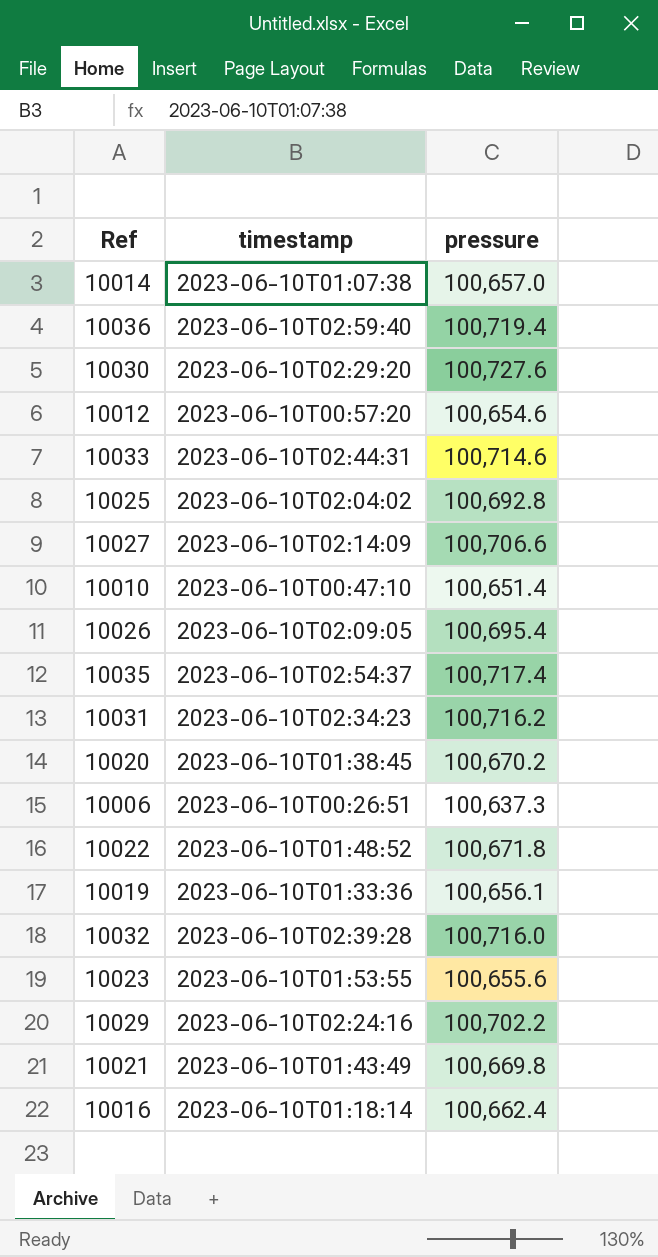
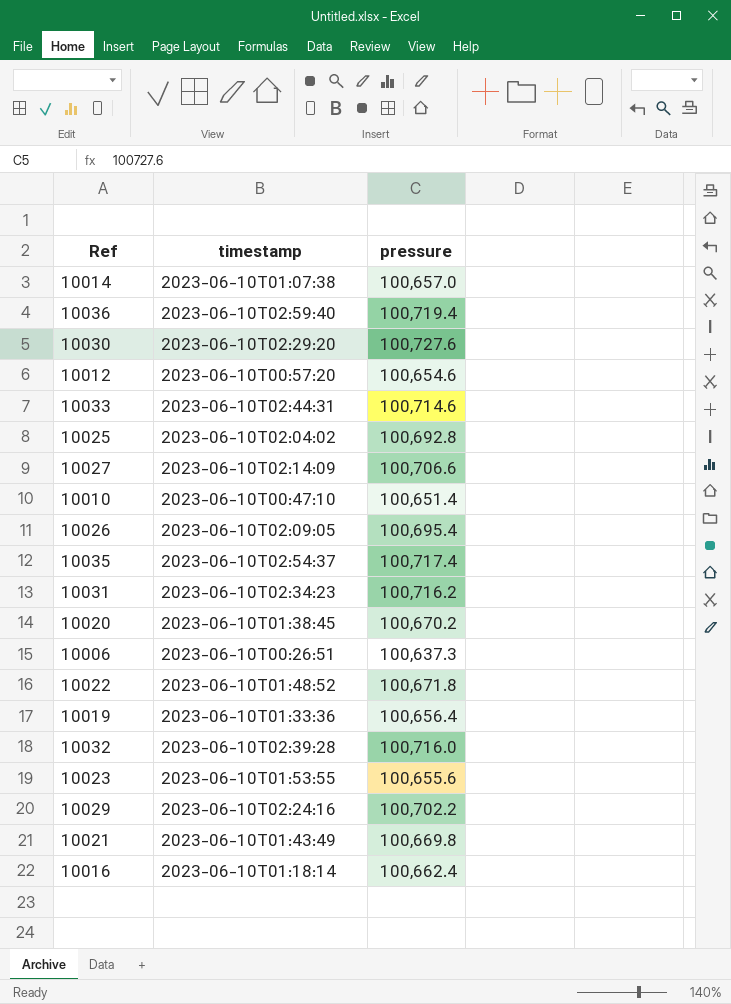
10019 | pressure: 100,656.1 -> 100,656.4

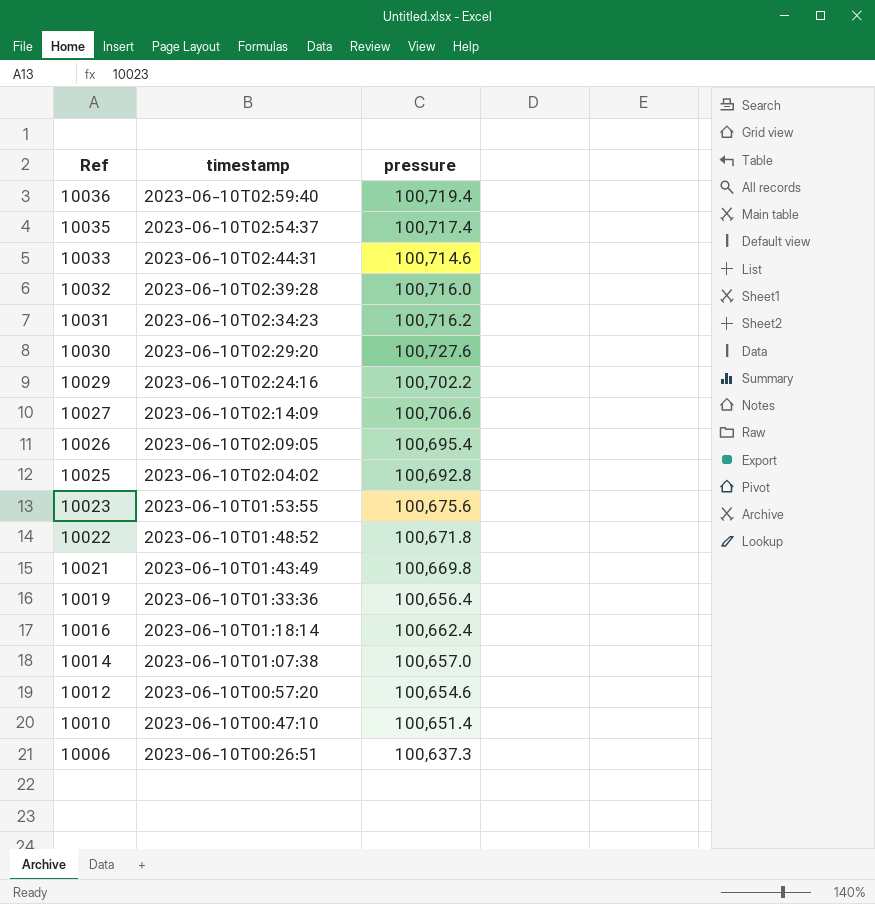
row order: none -> Ref descending
row 10020: 2023-06-10T01:38:45 | 100,670.2 -> none
10023 | pressure: 100,655.6 -> 100,675.6

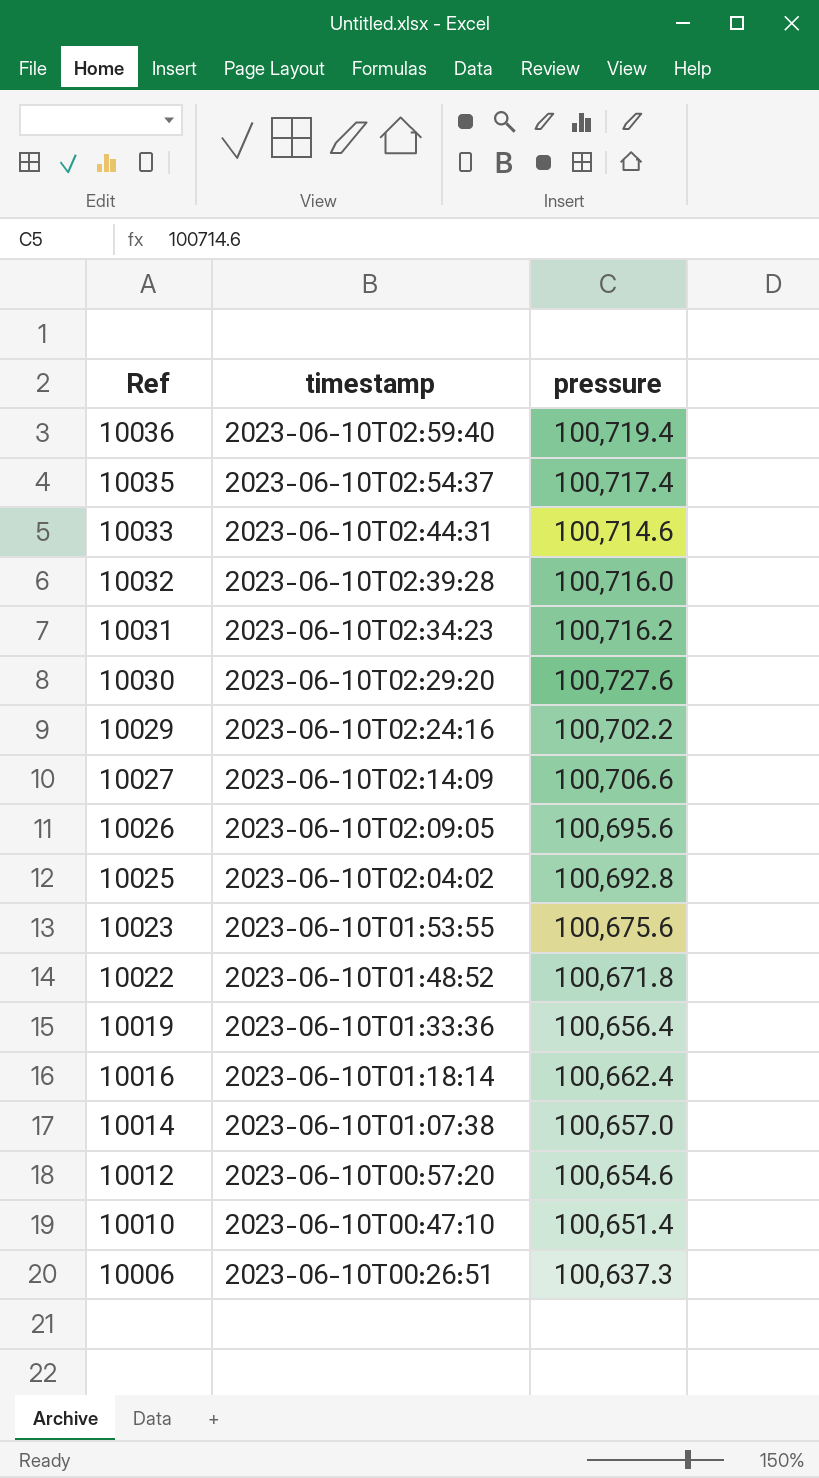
row 10021: 2023-06-10T01:43:49 | 100,669.8 -> none
10026 | pressure: 100,695.4 -> 100,695.6

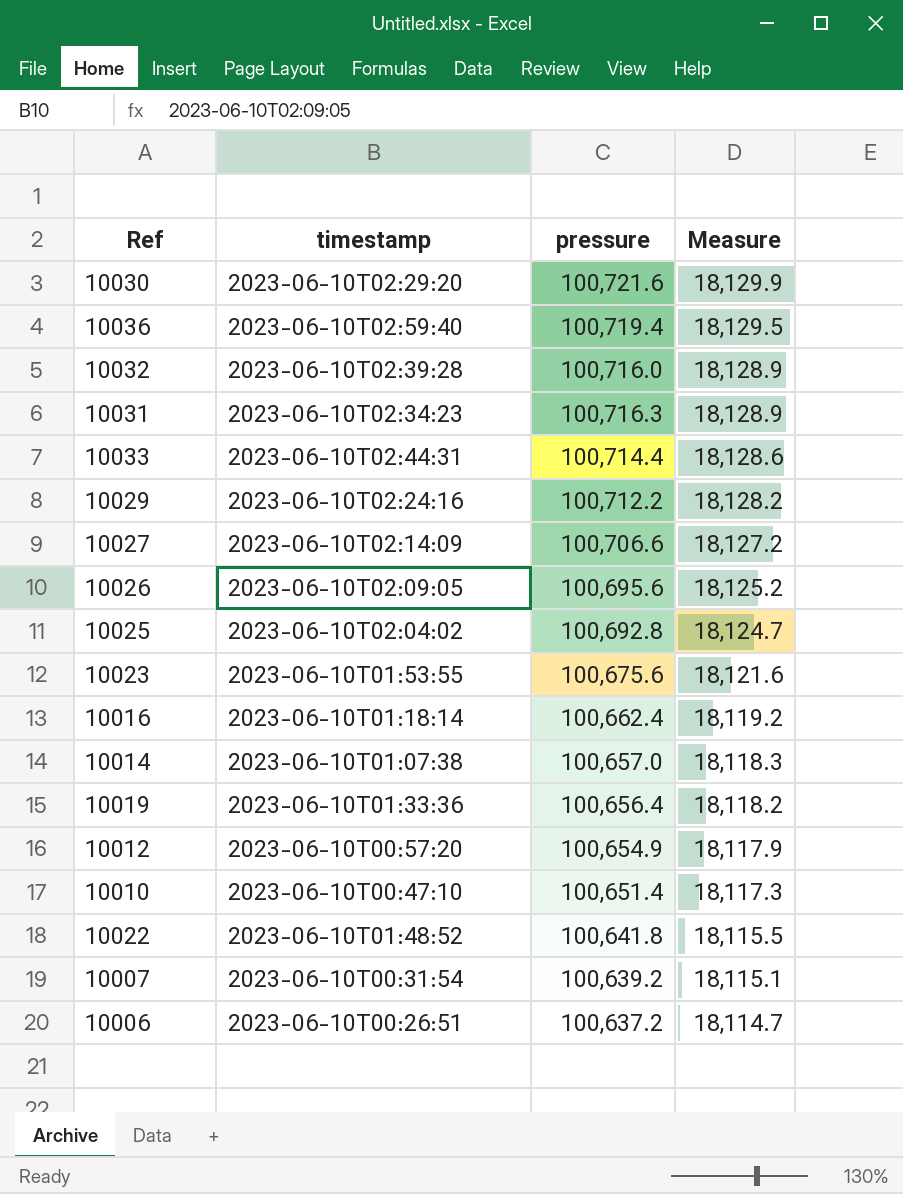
row order: Ref descending -> Measure descending
column Measure | formula: none -> [pressure] * 0.18
row 10035: 2023-06-10T02:54:37 | 100,717.4 -> none
10030 | pressure: 100,727.6 -> 100,721.6
10031 | pressure: 100,716.2 -> 100,716.3
10033 | pressure: 100,714.6 -> 100,714.4
10029 | pressure: 100,702.2 -> 100,712.2
10012 | pressure: 100,654.6 -> 100,654.9
10022 | pressure: 100,671.8 -> 100,641.8
row 10007: none -> 2023-06-10T00:31:54 | 100,639.2 | 18,115.1
10006 | pressure: 100,637.3 -> 100,637.2

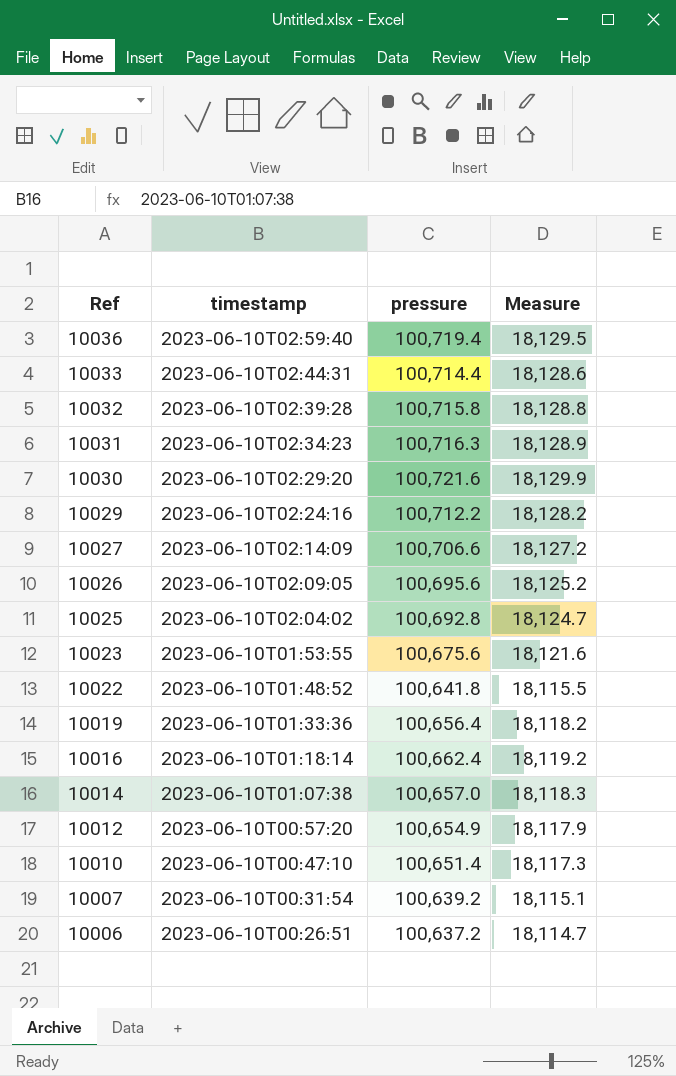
row order: Measure descending -> Ref descending
10032 | pressure: 100,716.0 -> 100,715.8
10032 | Measure: 18,128.9 -> 18,128.8

